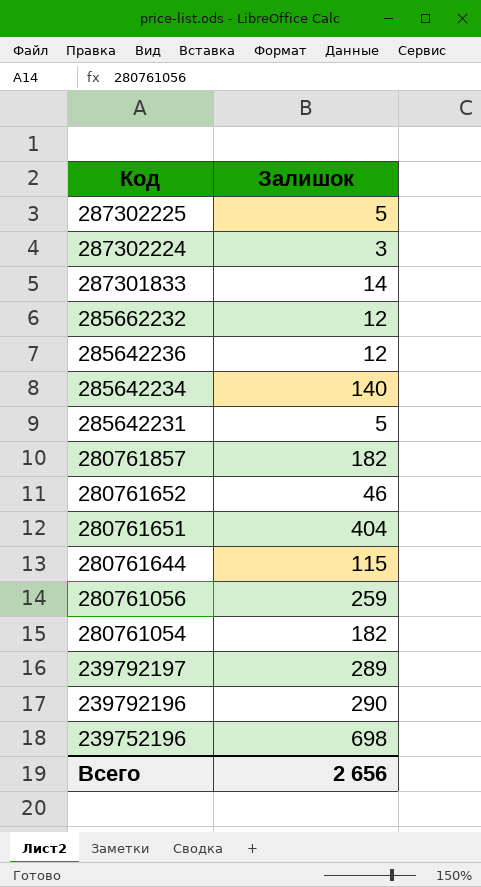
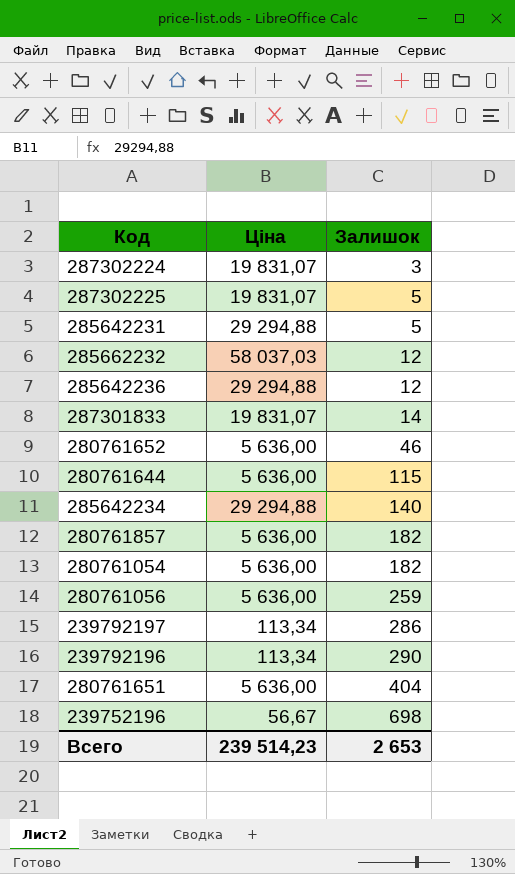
row order: Код descending -> Залишок ascending
column Ціна | position: none -> 2
239792197 | Залишок: 289 -> 286
Всего | Залишок: 2 656 -> 2 653

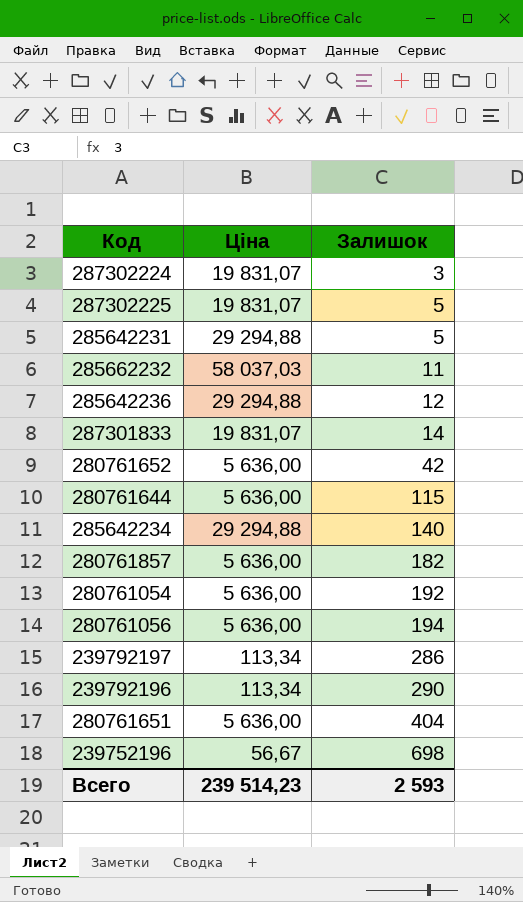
285662232 | Залишок: 12 -> 11
280761652 | Залишок: 46 -> 42
280761054 | Залишок: 182 -> 192
280761056 | Залишок: 259 -> 194
Всего | Залишок: 2 653 -> 2 593

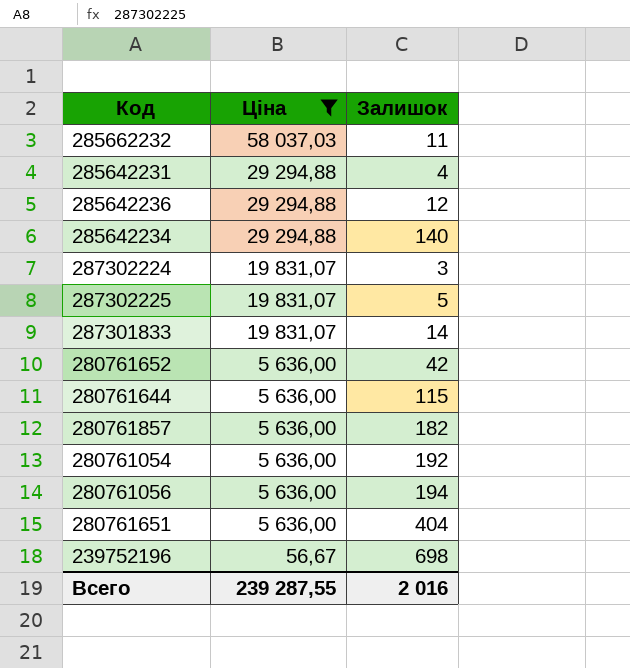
filter: none -> Ціна != 113,34
row order: Залишок ascending -> Ціна descending
285642231 | Залишок: 5 -> 4
Всего | Ціна: 239 514,23 -> 239 287,55
Всего | Залишок: 2 593 -> 2 016

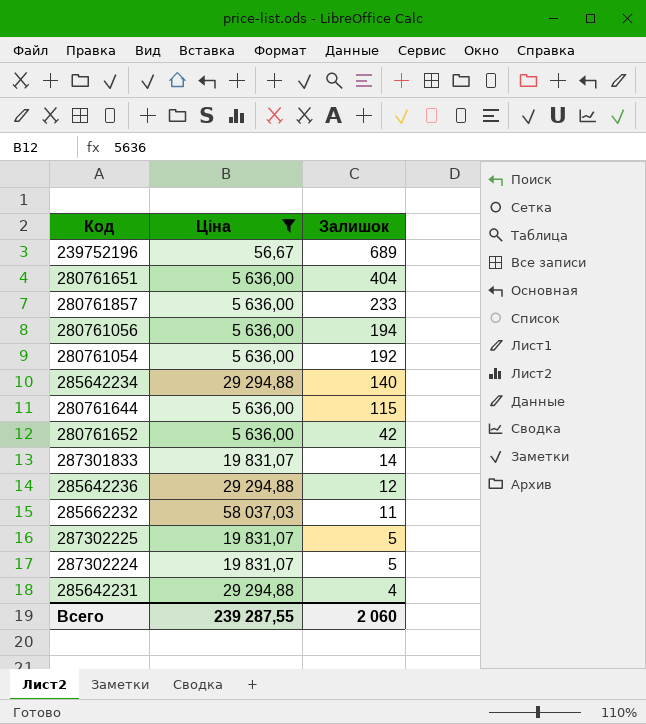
row order: Ціна descending -> Залишок descending
239752196 | Залишок: 698 -> 689
280761857 | Залишок: 182 -> 233
287302224 | Залишок: 3 -> 5
Всего | Залишок: 2 016 -> 2 060

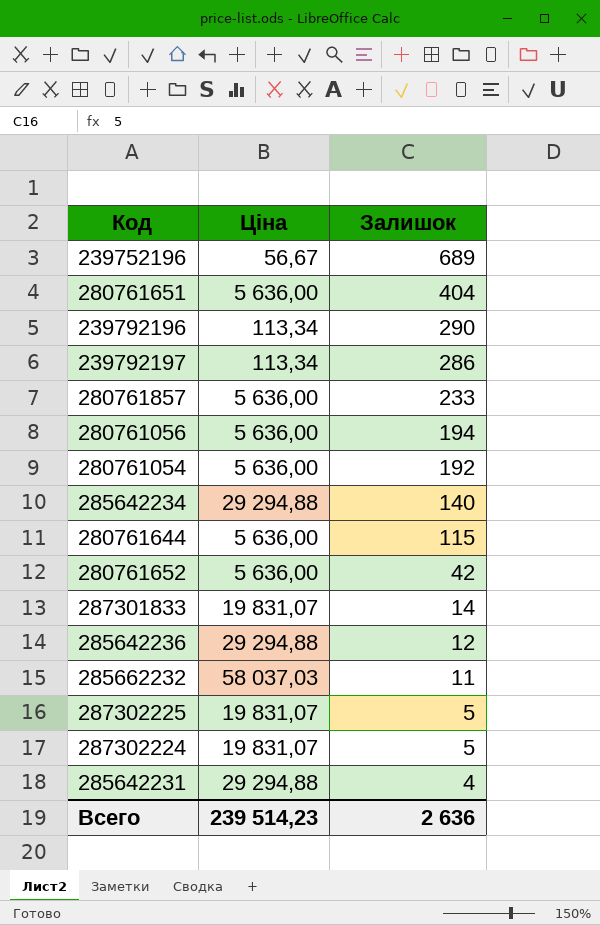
filter: Ціна != 113,34 -> none
Всего | Ціна: 239 287,55 -> 239 514,23
Всего | Залишок: 2 060 -> 2 636

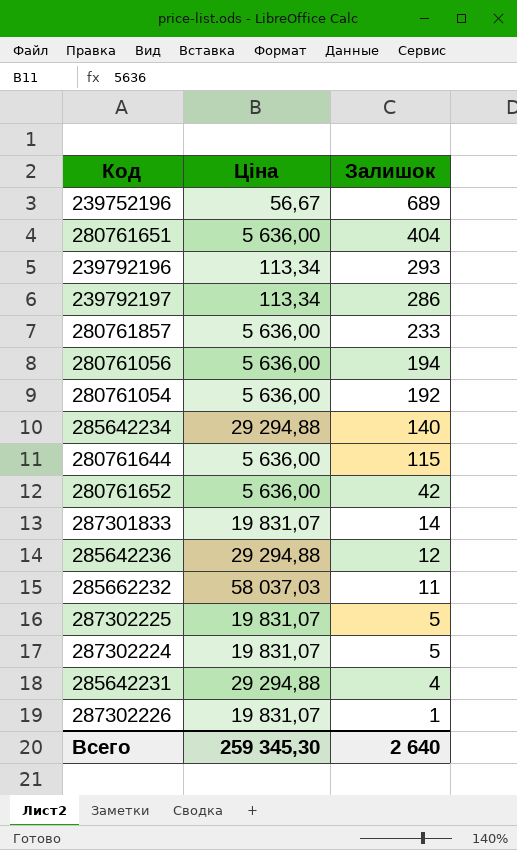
239792196 | Залишок: 290 -> 293
row 287302226: none -> 19 831,07 | 1
Всего | Ціна: 239 514,23 -> 259 345,30
Всего | Залишок: 2 636 -> 2 640

